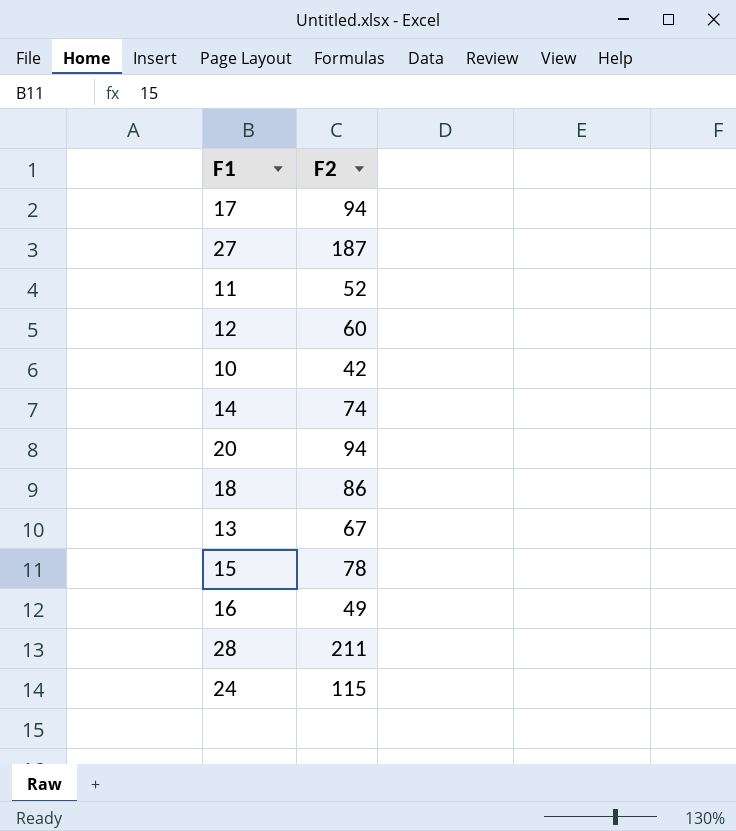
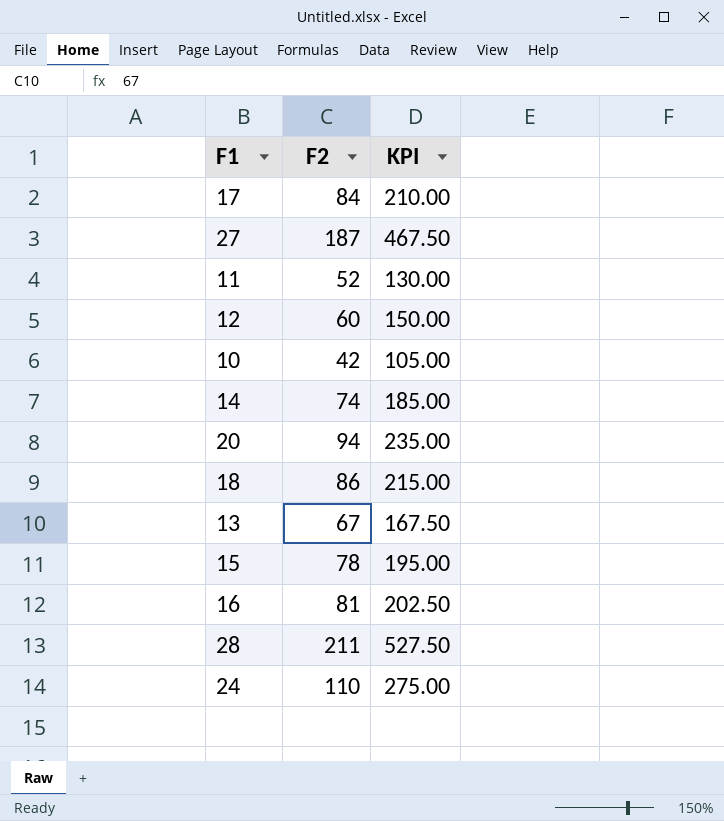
column KPI | formula: none -> [F2] * 2.5
17 | F2: 94 -> 84
16 | F2: 49 -> 81
24 | F2: 115 -> 110

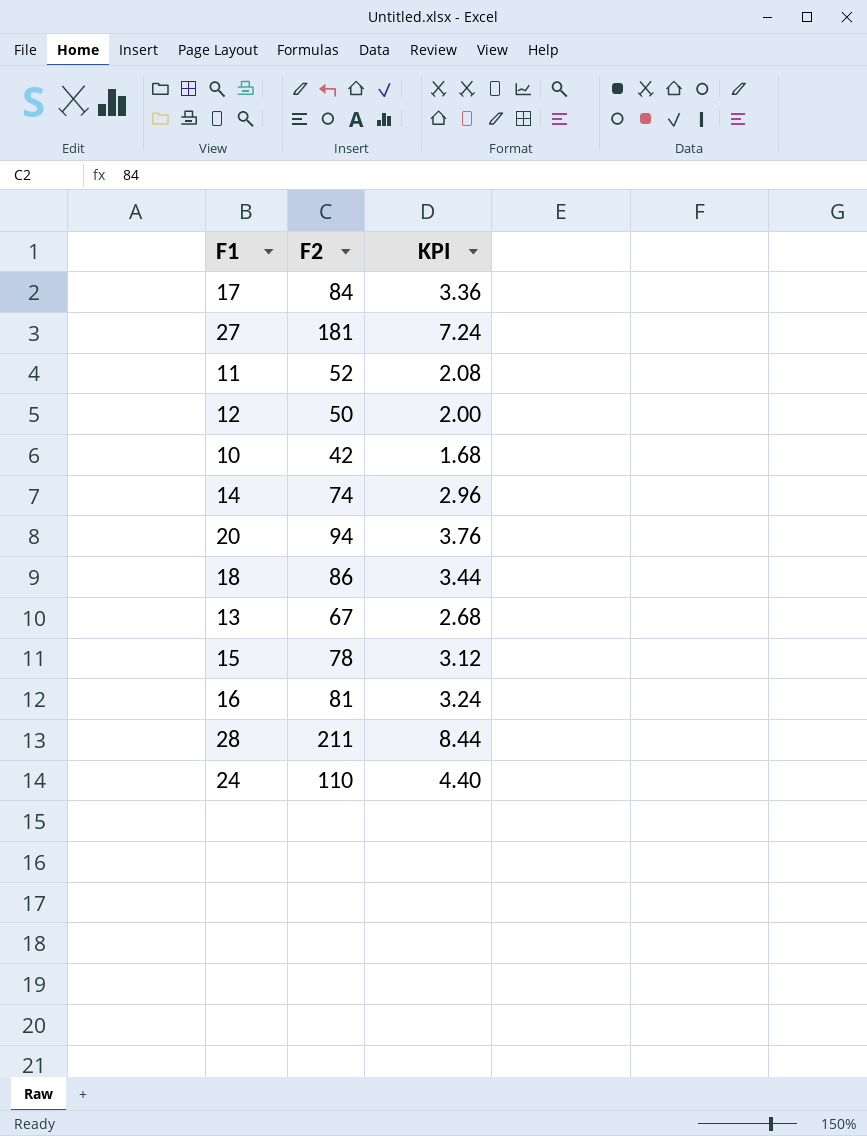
column KPI | formula: [F2] * 2.5 -> [F2] * 0.04
27 | F2: 187 -> 181
12 | F2: 60 -> 50

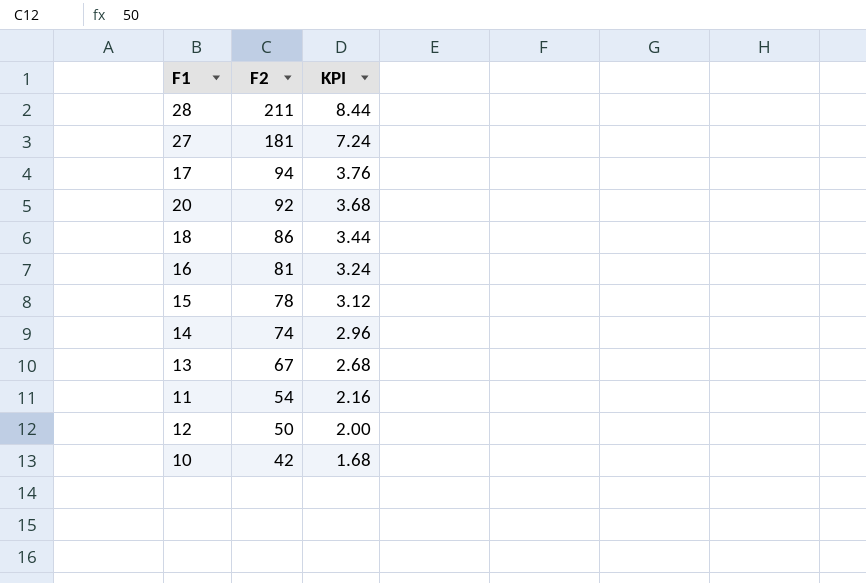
row order: none -> F2 descending
row 24: 110 | 4.40 -> none
17 | F2: 84 -> 94
17 | KPI: 3.36 -> 3.76
20 | F2: 94 -> 92
20 | KPI: 3.76 -> 3.68
11 | F2: 52 -> 54
11 | KPI: 2.08 -> 2.16

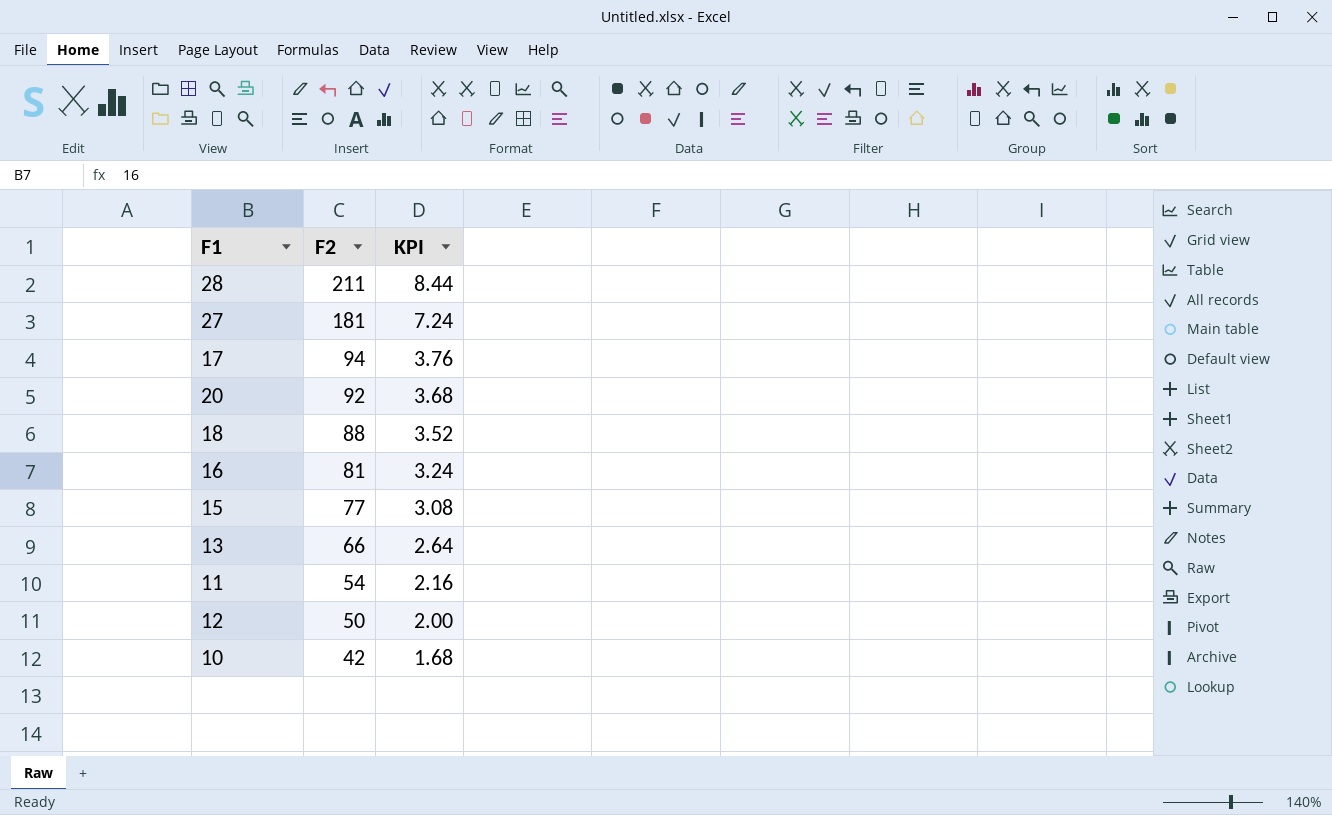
row 14: 74 | 2.96 -> none
18 | F2: 86 -> 88
18 | KPI: 3.44 -> 3.52
15 | F2: 78 -> 77
15 | KPI: 3.12 -> 3.08
13 | F2: 67 -> 66
13 | KPI: 2.68 -> 2.64

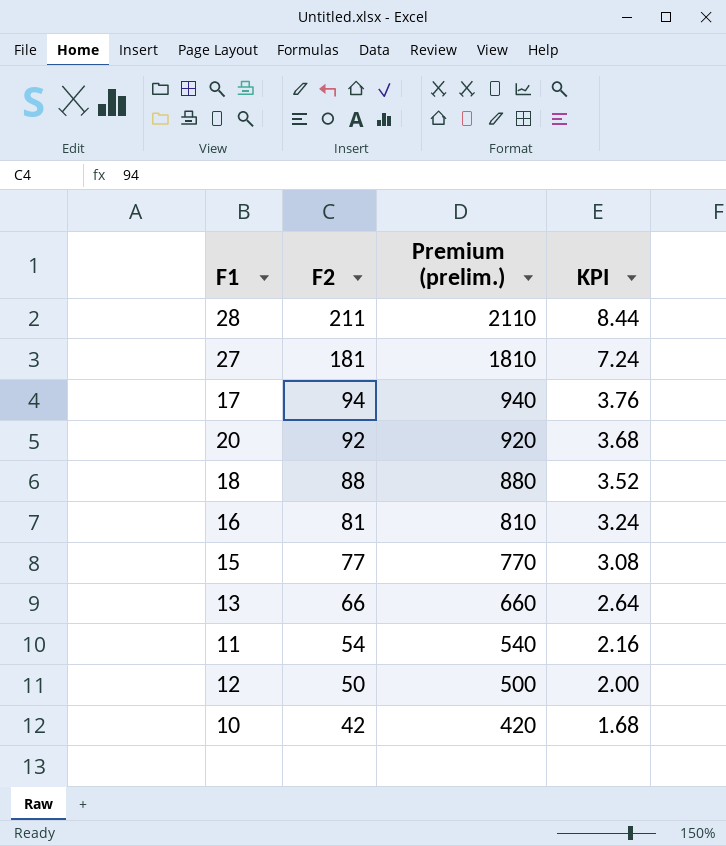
column Premium (prelim.) | formula: none -> [F2] * 10

